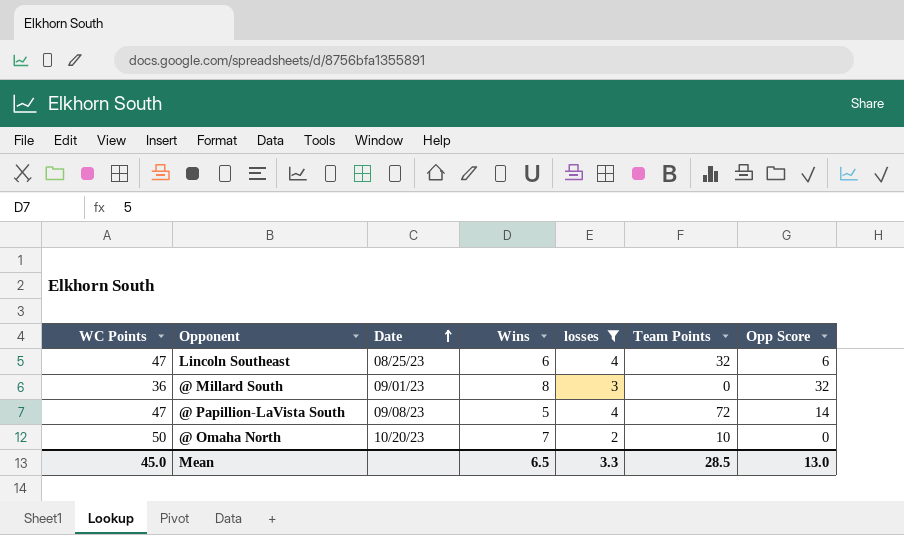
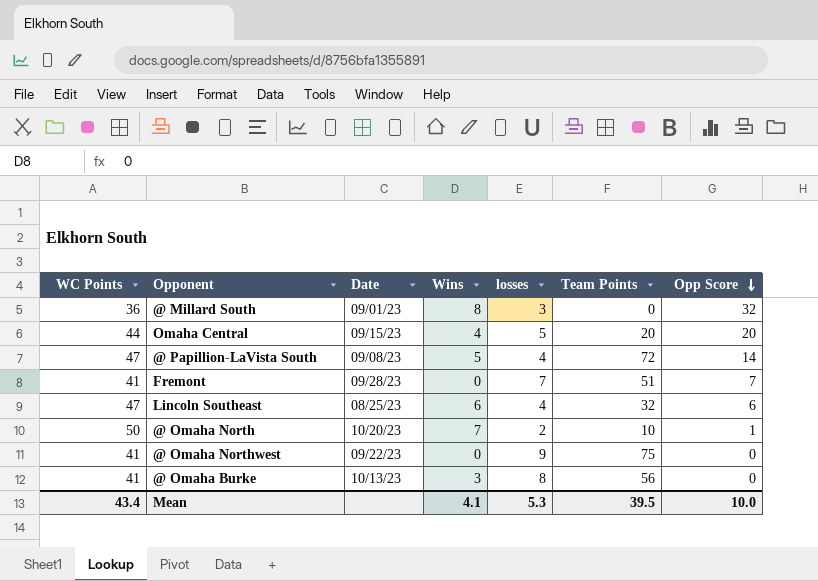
filter: losses <= 4 -> none
row order: Date ascending -> Opp Score descending
@ Omaha North | Opp Score: 0 -> 1
Mean | WC Points: 45.0 -> 43.4
Mean | Wins: 6.5 -> 4.1
Mean | losses: 3.3 -> 5.3
Mean | Team Points: 28.5 -> 39.5
Mean | Opp Score: 13.0 -> 10.0

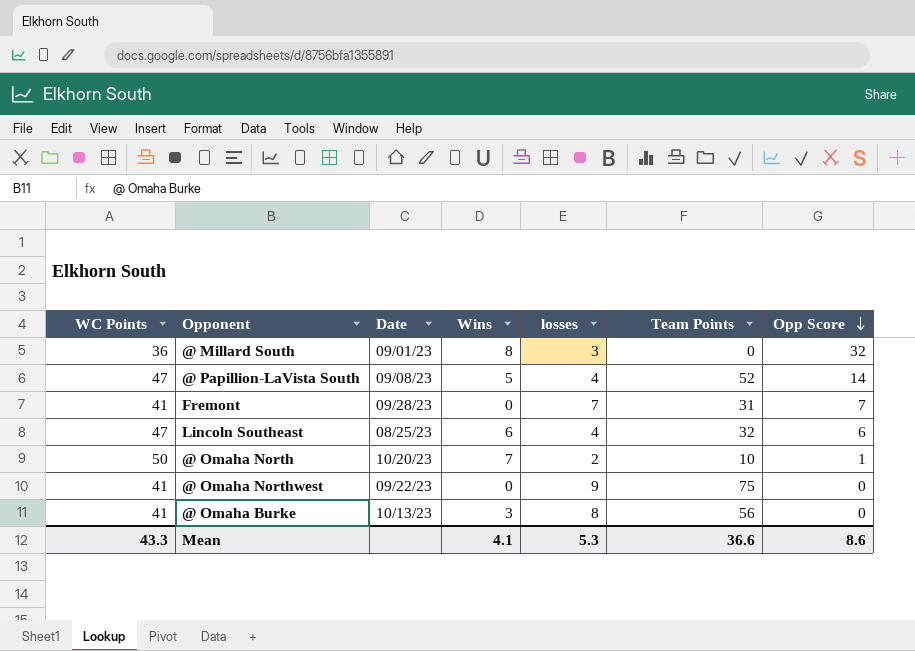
row Omaha Central: 44 | 09/15/23 | 4 | 5 | 20 | 20 -> none
@ Papillion-LaVista South | Team Points: 72 -> 52
Fremont | Team Points: 51 -> 31
Mean | WC Points: 43.4 -> 43.3
Mean | Team Points: 39.5 -> 36.6
Mean | Opp Score: 10.0 -> 8.6

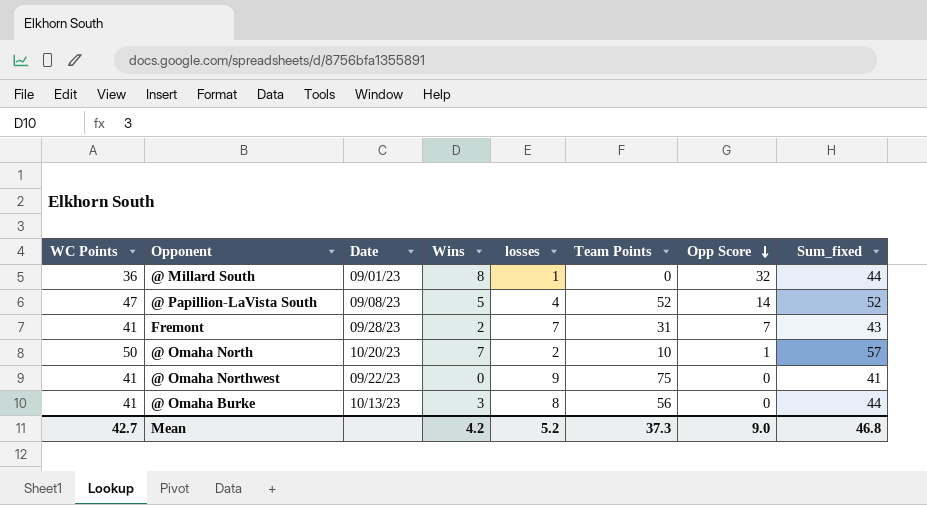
column Sum_fixed | formula: none -> [WC Points] + [Wins]
row Lincoln Southeast: 47 | 08/25/23 | 6 | 4 | 32 | 6 -> none
@ Millard South | losses: 3 -> 1
Fremont | Wins: 0 -> 2
Mean | WC Points: 43.3 -> 42.7
Mean | Wins: 4.1 -> 4.2
Mean | losses: 5.3 -> 5.2
Mean | Team Points: 36.6 -> 37.3
Mean | Opp Score: 8.6 -> 9.0

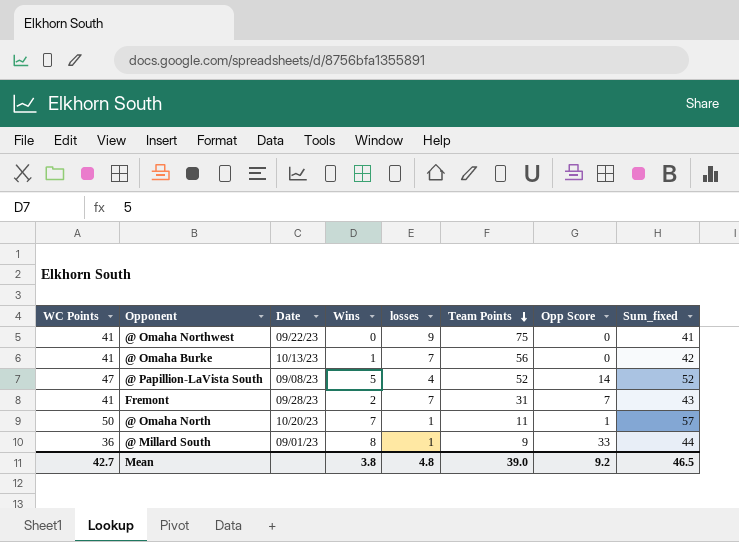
row order: Opp Score descending -> Team Points descending
@ Omaha Burke | Wins: 3 -> 1
@ Omaha Burke | losses: 8 -> 7
@ Omaha Burke | Sum_fixed: 44 -> 42
@ Omaha North | losses: 2 -> 1
@ Omaha North | Team Points: 10 -> 11
@ Millard South | Team Points: 0 -> 9
@ Millard South | Opp Score: 32 -> 33
Mean | Wins: 4.2 -> 3.8
Mean | losses: 5.2 -> 4.8
Mean | Team Points: 37.3 -> 39.0
Mean | Opp Score: 9.0 -> 9.2
Mean | Sum_fixed: 46.8 -> 46.5

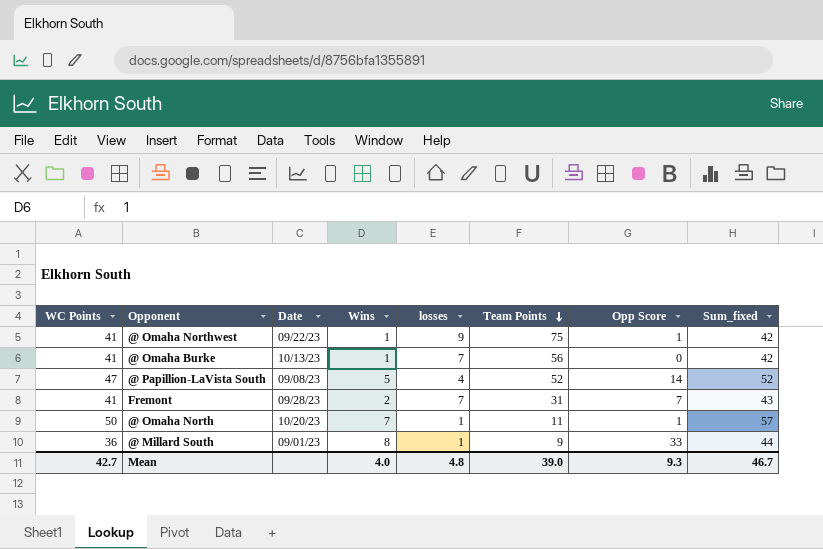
@ Omaha Northwest | Wins: 0 -> 1
@ Omaha Northwest | Opp Score: 0 -> 1
@ Omaha Northwest | Sum_fixed: 41 -> 42
Mean | Wins: 3.8 -> 4.0
Mean | Opp Score: 9.2 -> 9.3
Mean | Sum_fixed: 46.5 -> 46.7

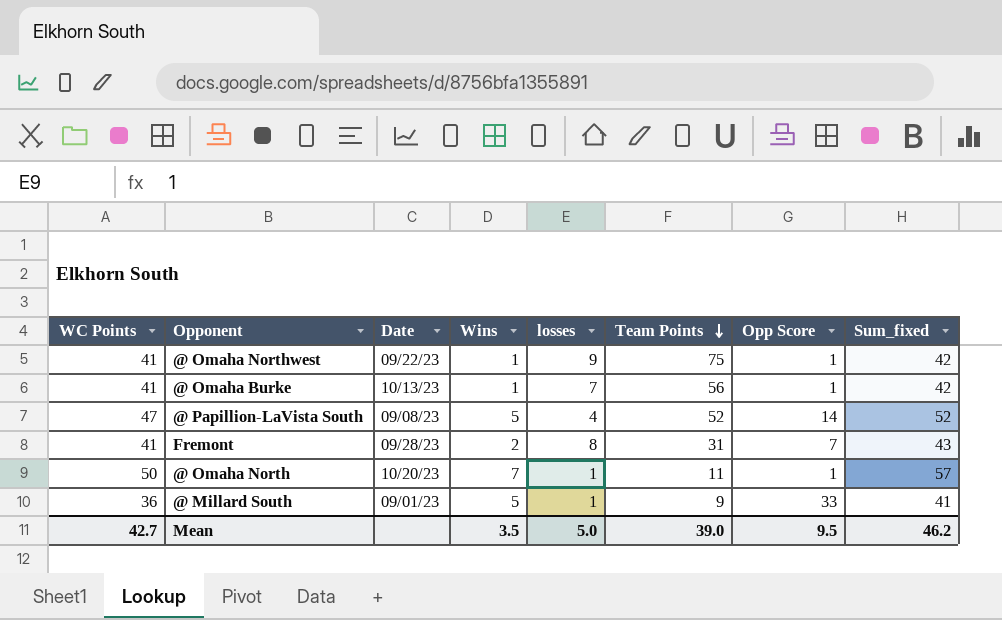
@ Omaha Burke | Opp Score: 0 -> 1
Fremont | losses: 7 -> 8
@ Millard South | Wins: 8 -> 5
@ Millard South | Sum_fixed: 44 -> 41
Mean | Wins: 4.0 -> 3.5
Mean | losses: 4.8 -> 5.0
Mean | Opp Score: 9.3 -> 9.5
Mean | Sum_fixed: 46.7 -> 46.2

